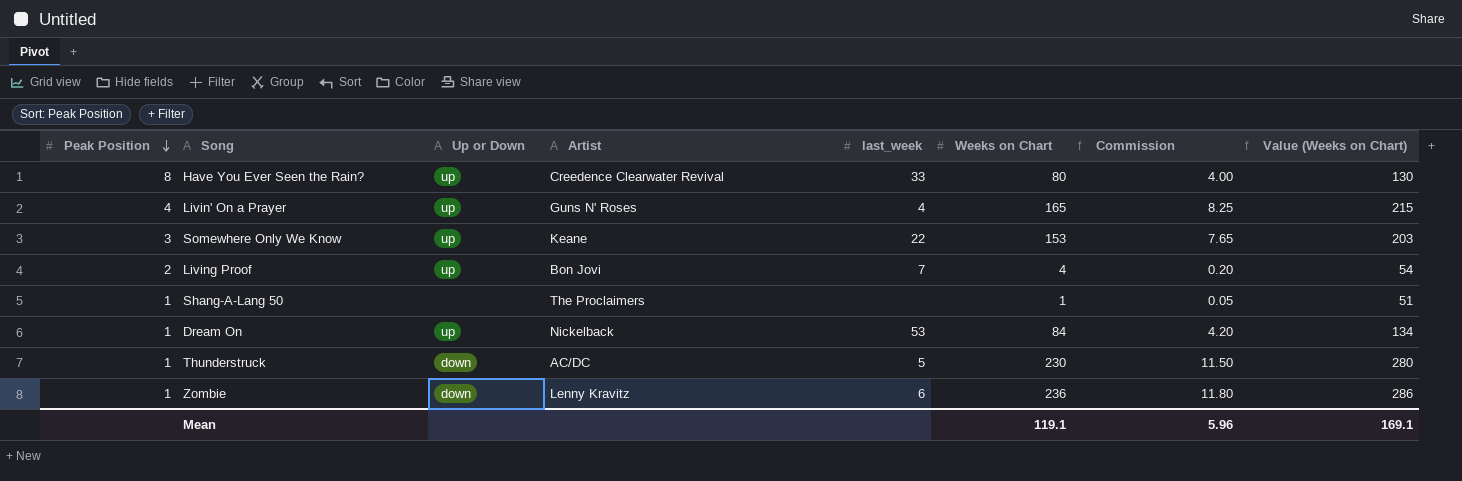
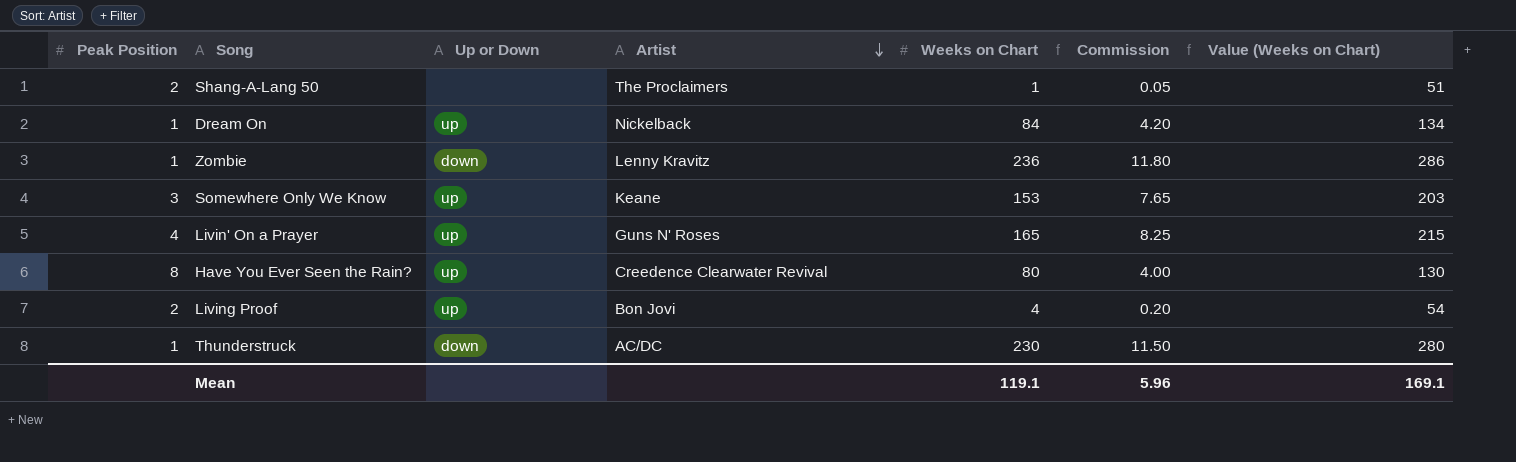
row order: Peak Position descending -> Artist descending
column last_week | position: 5 -> none
Shang-A-Lang 50 | Peak Position: 1 -> 2

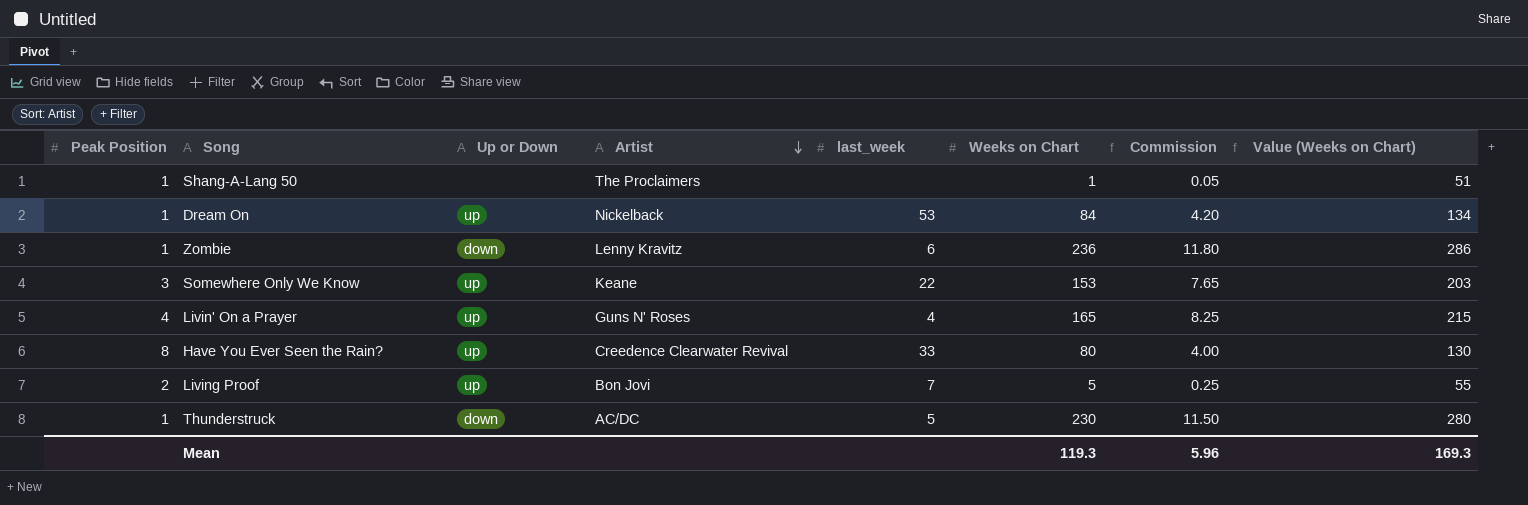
column last_week | position: none -> 5
Shang-A-Lang 50 | Peak Position: 2 -> 1
Living Proof | Weeks on Chart: 4 -> 5
Living Proof | Commission: 0.20 -> 0.25
Living Proof | Value (Weeks on Chart): 54 -> 55
Mean | Weeks on Chart: 119.1 -> 119.3
Mean | Value (Weeks on Chart): 169.1 -> 169.3

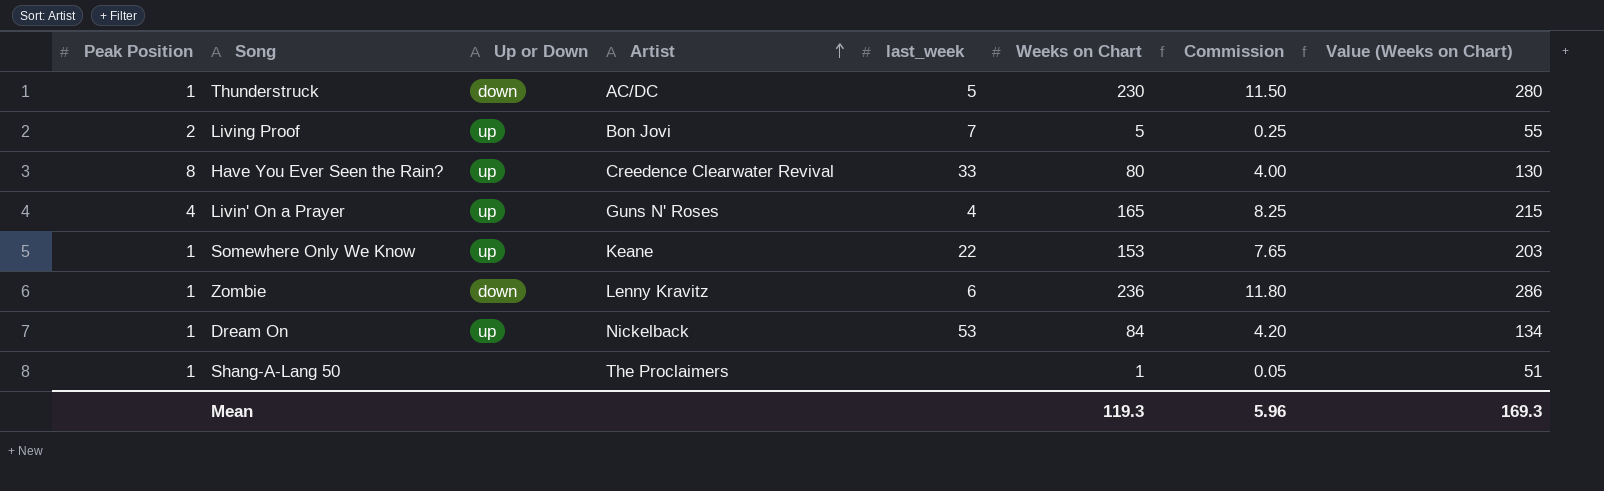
row order: Artist descending -> Artist ascending
Somewhere Only We Know | Peak Position: 3 -> 1

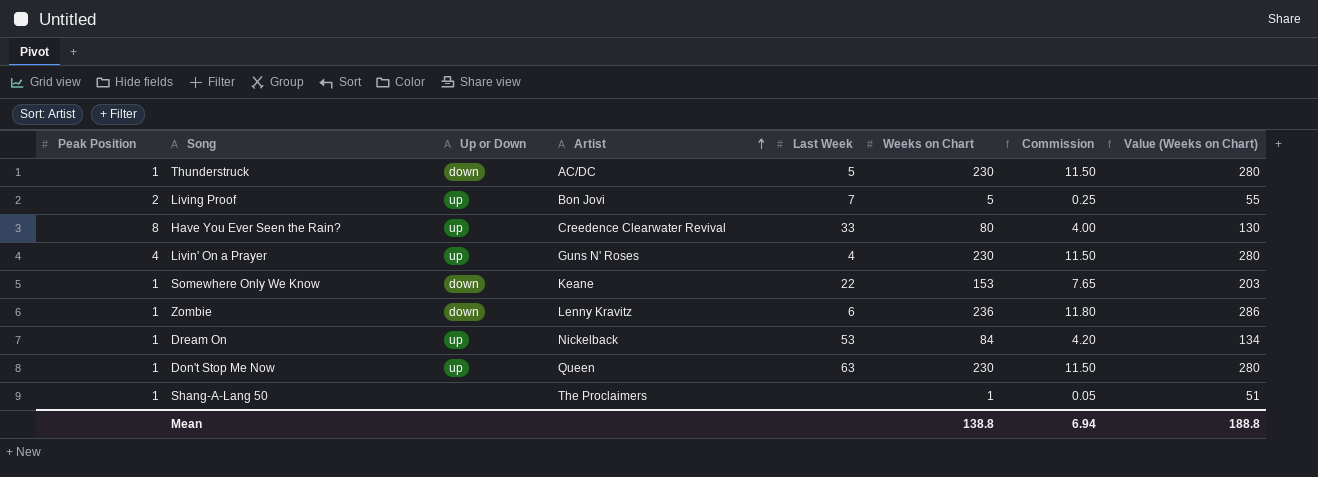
column name: last_week -> Last Week
Livin' On a Prayer | Weeks on Chart: 165 -> 230
Livin' On a Prayer | Commission: 8.25 -> 11.50
Livin' On a Prayer | Value (Weeks on Chart): 215 -> 280
Somewhere Only We Know | Up or Down: up -> down
row Don't Stop Me Now: none -> 1 | up | Queen | 63 | 230 | 11.50 | 280
Mean | Weeks on Chart: 119.3 -> 138.8
Mean | Commission: 5.96 -> 6.94
Mean | Value (Weeks on Chart): 169.3 -> 188.8

